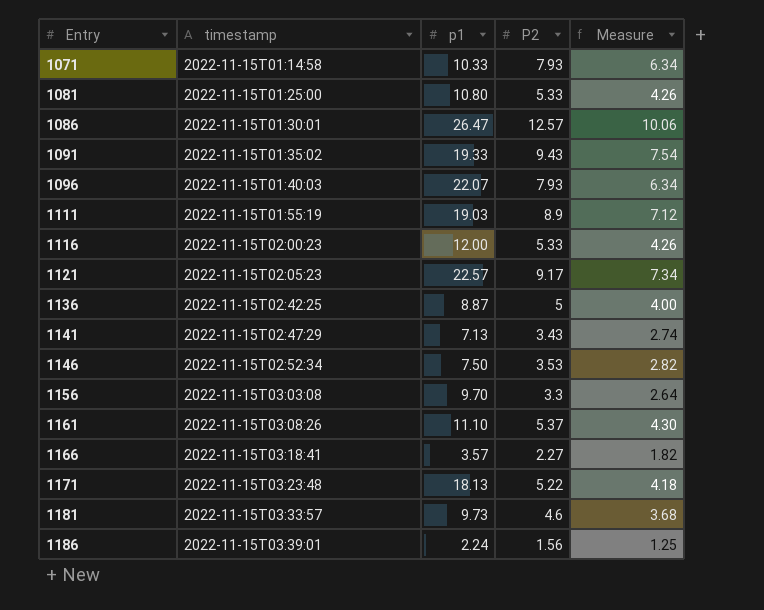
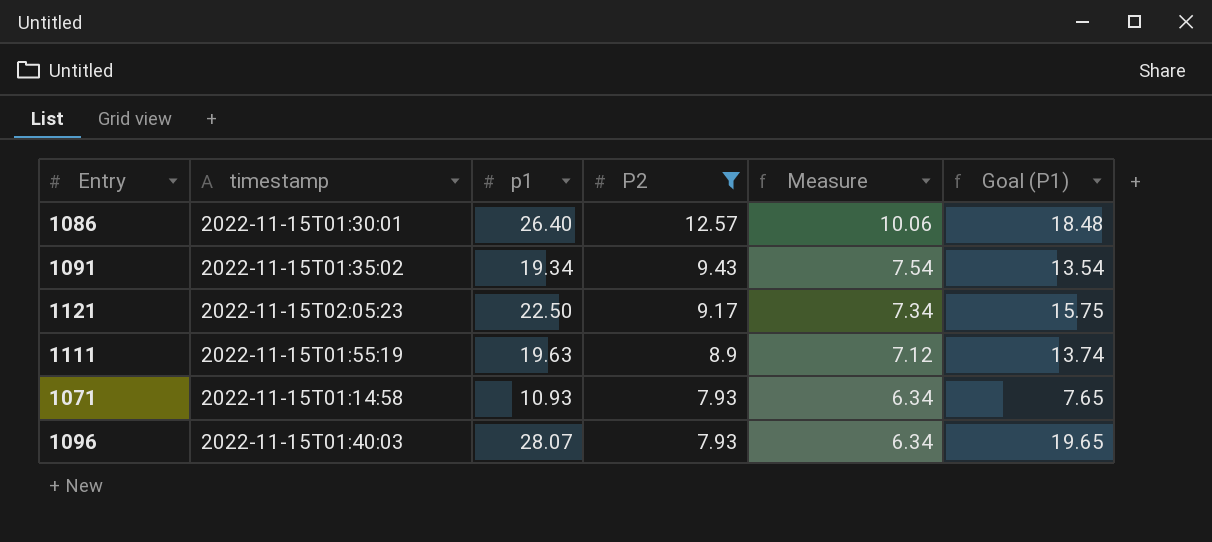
filter: none -> P2 >= 7.93
row order: Entry ascending -> P2 descending
column Goal (P1) | formula: none -> [p1] * 0.7
1086 | p1: 26.47 -> 26.40
1091 | p1: 19.33 -> 19.34
1121 | p1: 22.57 -> 22.50
1111 | p1: 19.03 -> 19.63
1071 | p1: 10.33 -> 10.93
1096 | p1: 22.07 -> 28.07

